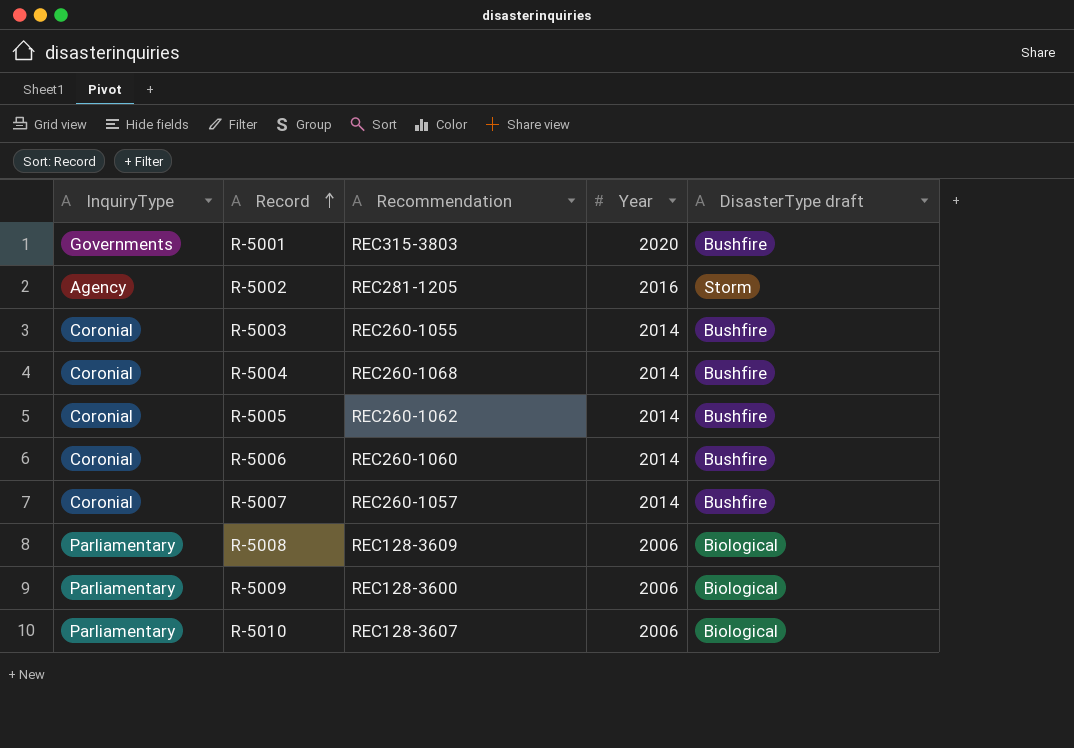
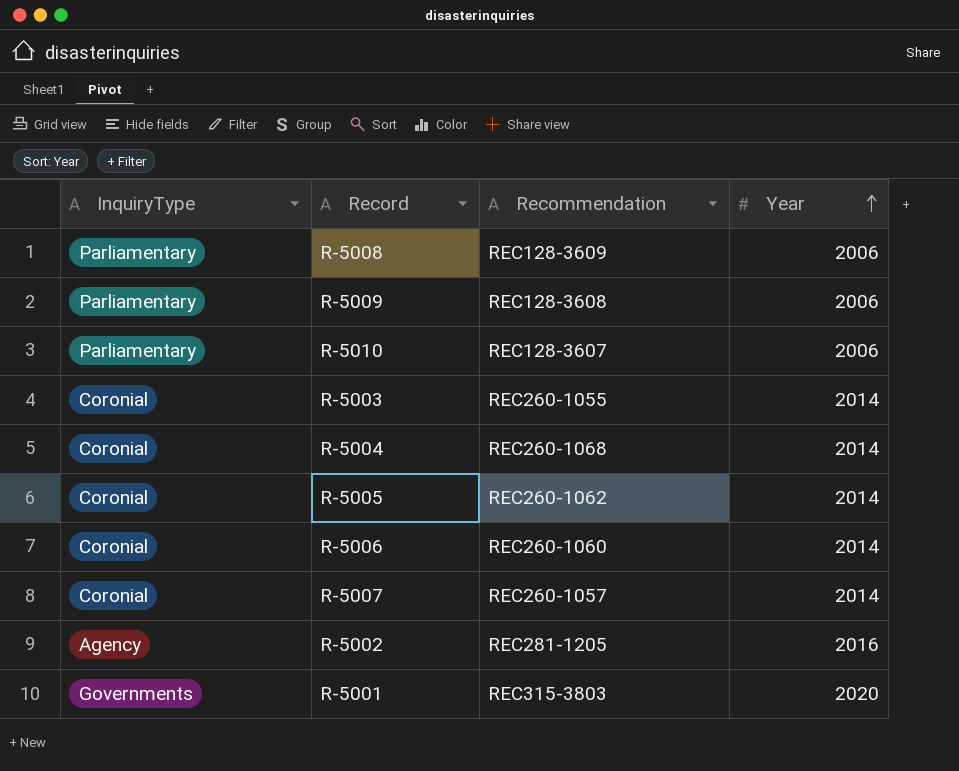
row order: Record ascending -> Year ascending
column DisasterType draft | position: 5 -> none
R-5009 | Recommendation: REC128-3600 -> REC128-3608

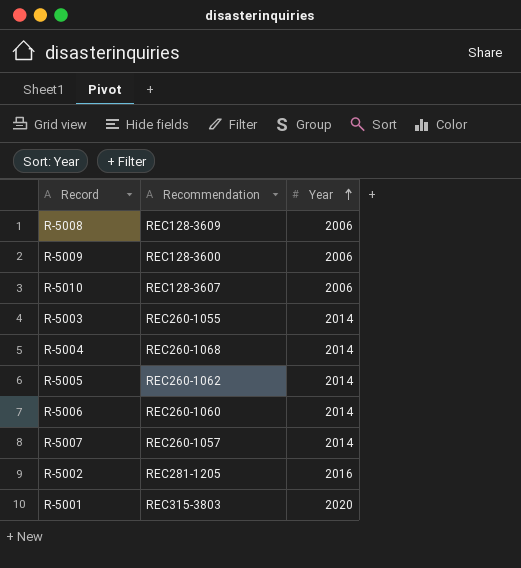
column InquiryType | position: 1 -> none
R-5009 | Recommendation: REC128-3608 -> REC128-3600

